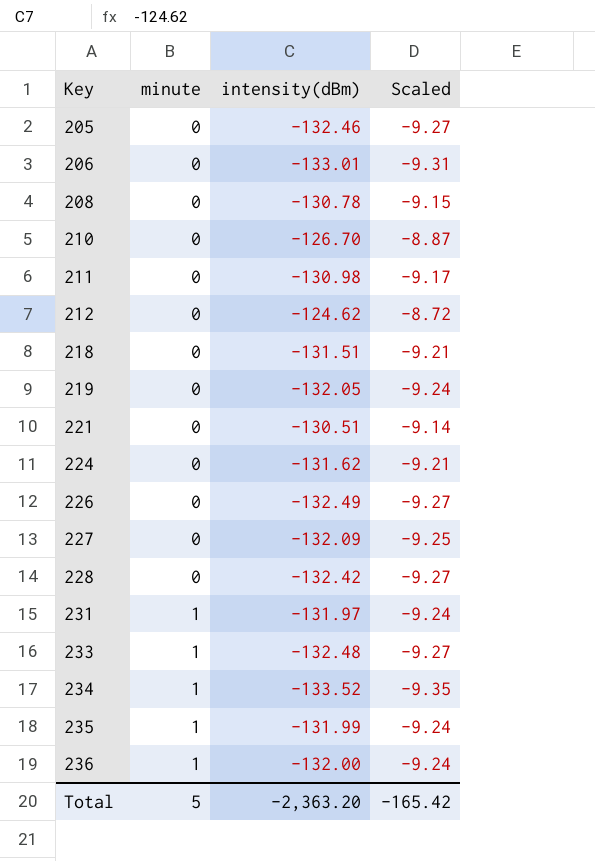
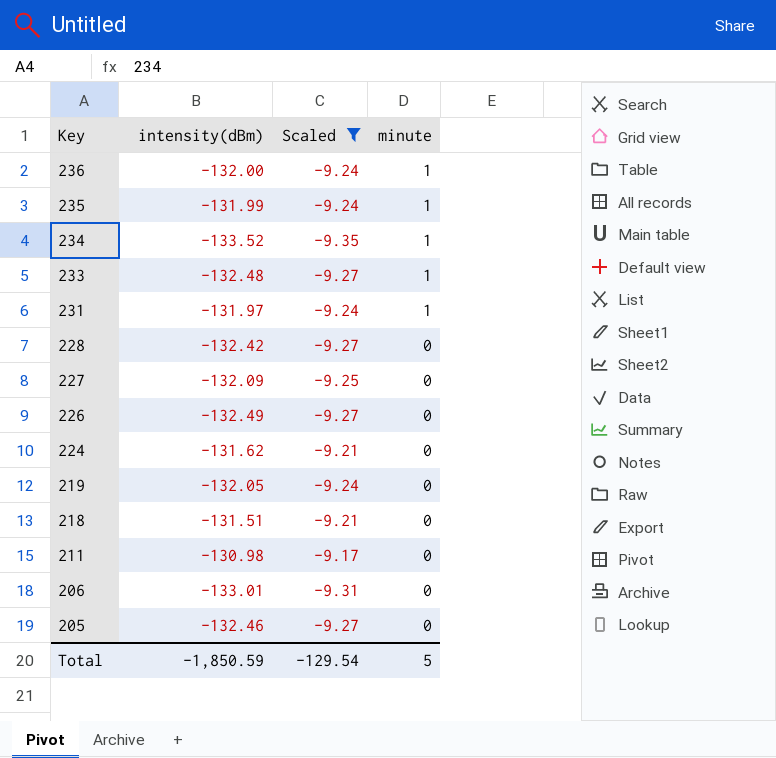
filter: none -> Scaled <= -9.17
row order: Key ascending -> Key descending
column minute | position: 2 -> 4
Total | intensity(dBm): -2,363.20 -> -1,850.59
Total | Scaled: -165.42 -> -129.54

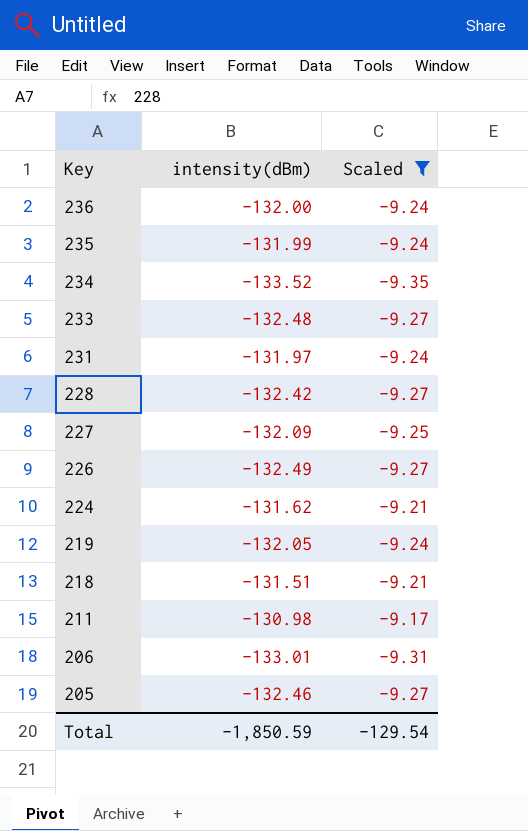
column minute | position: 4 -> none

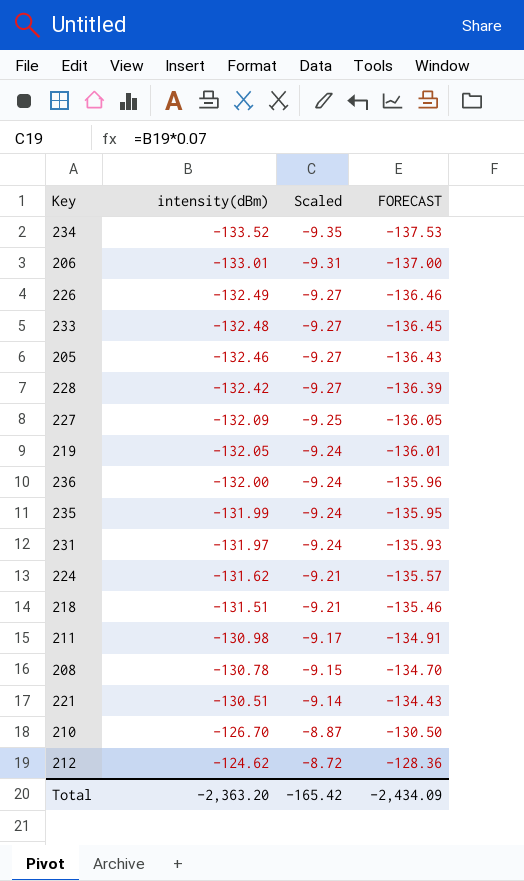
filter: Scaled <= -9.17 -> none
row order: Key descending -> intensity(dBm) ascending
column FORECAST | formula: none -> [intensity(dBm)] * 1.03
Total | intensity(dBm): -1,850.59 -> -2,363.20
Total | Scaled: -129.54 -> -165.42

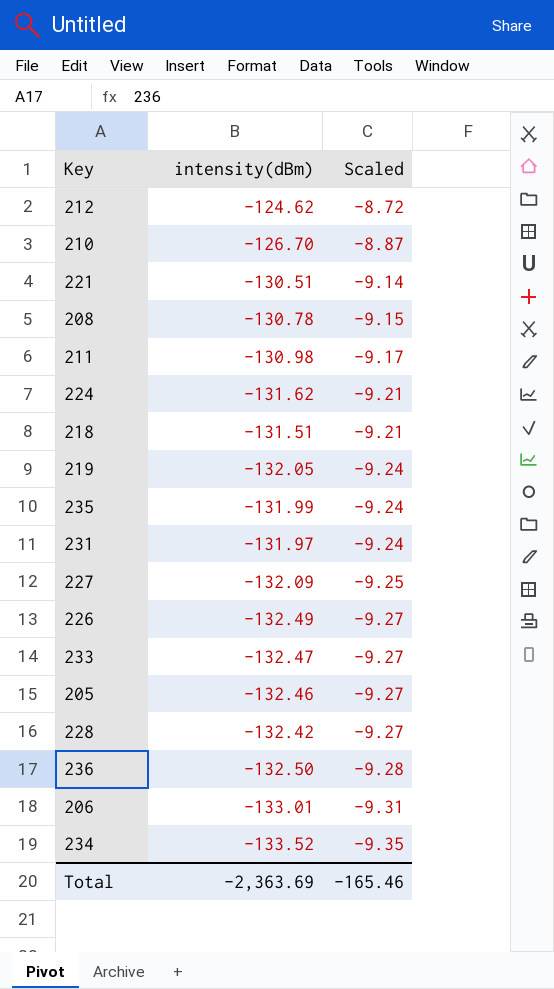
row order: intensity(dBm) ascending -> Scaled descending
column FORECAST | formula: [intensity(dBm)] * 1.03 -> none
233 | intensity(dBm): -132.48 -> -132.47
236 | intensity(dBm): -132.00 -> -132.50
236 | Scaled: -9.24 -> -9.28
Total | intensity(dBm): -2,363.20 -> -2,363.69
Total | Scaled: -165.42 -> -165.46

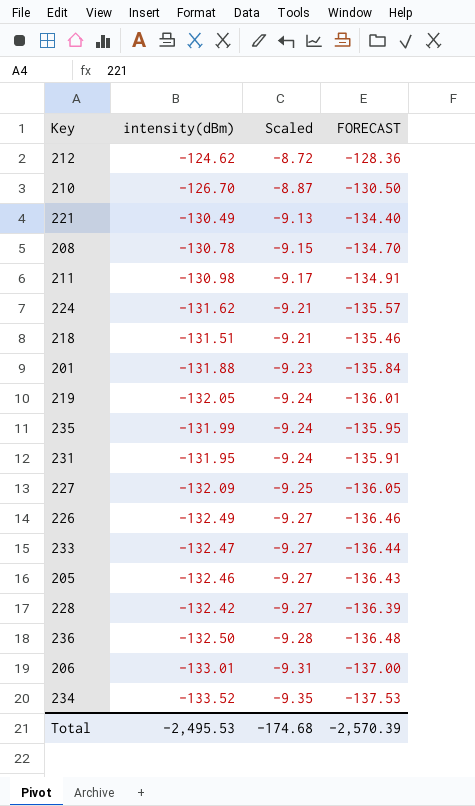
column FORECAST | formula: none -> [intensity(dBm)] * 1.03
221 | intensity(dBm): -130.51 -> -130.49
221 | Scaled: -9.14 -> -9.13
row 201: none -> -131.88 | -9.23 | -135.84
231 | intensity(dBm): -131.97 -> -131.95
Total | intensity(dBm): -2,363.69 -> -2,495.53
Total | Scaled: -165.46 -> -174.68

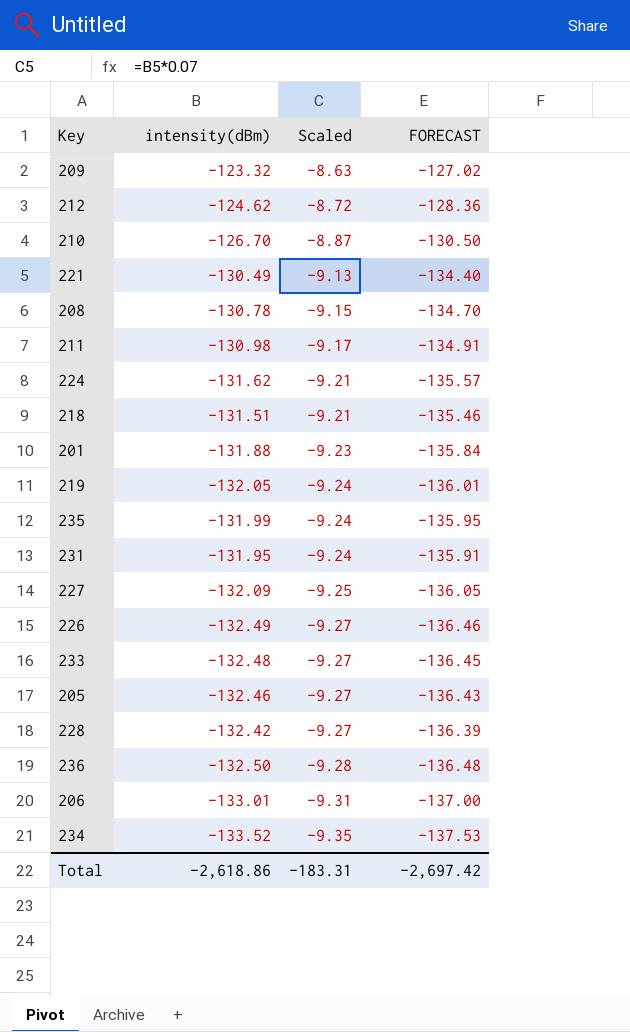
row 209: none -> -123.32 | -8.63 | -127.02
233 | intensity(dBm): -132.47 -> -132.48
233 | FORECAST: -136.44 -> -136.45
Total | intensity(dBm): -2,495.53 -> -2,618.86
Total | Scaled: -174.68 -> -183.31
Total | FORECAST: -2,570.39 -> -2,697.42

